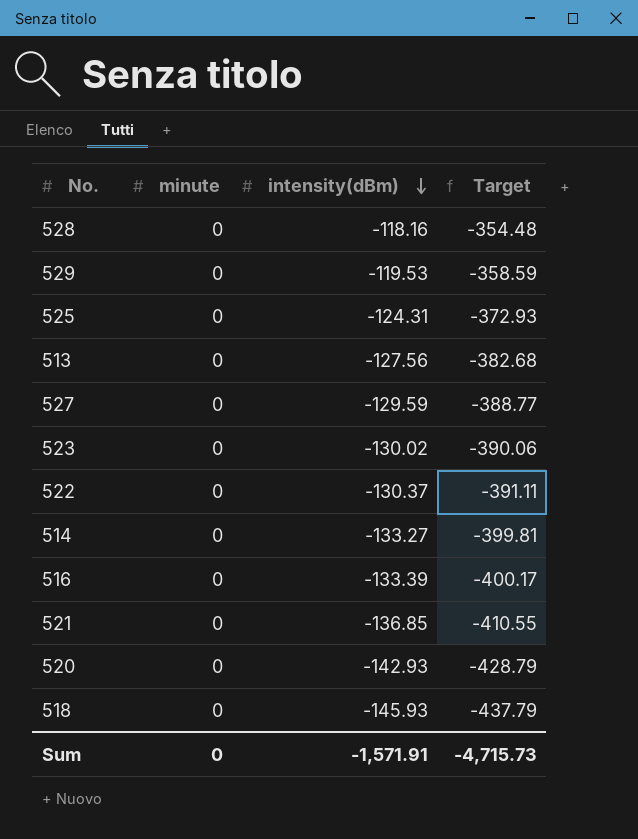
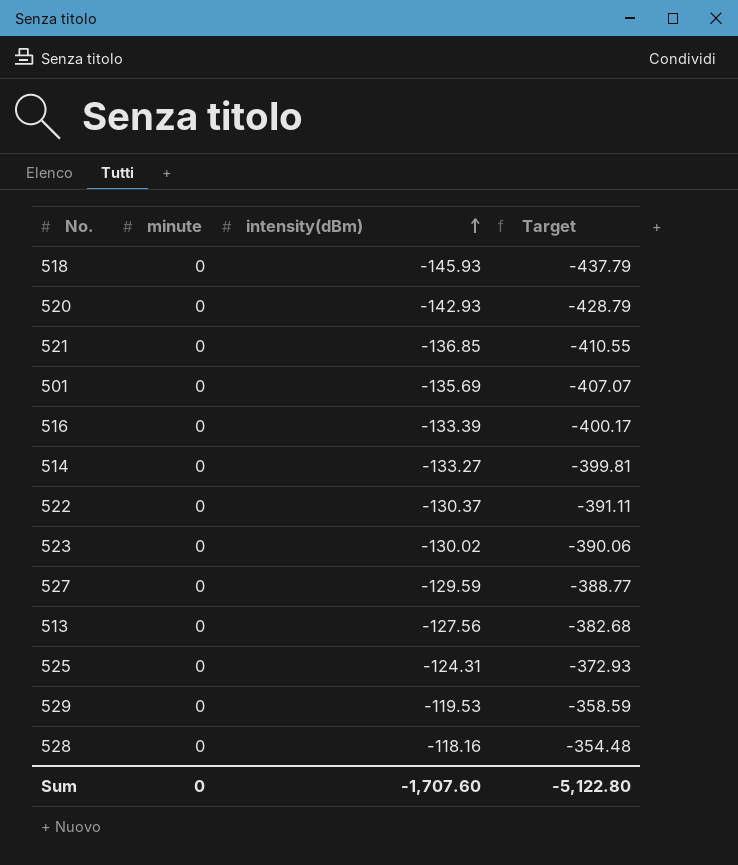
row order: intensity(dBm) descending -> intensity(dBm) ascending
row 501: none -> 0 | -135.69 | -407.07
Sum | intensity(dBm): -1,571.91 -> -1,707.60
Sum | Target: -4,715.73 -> -5,122.80

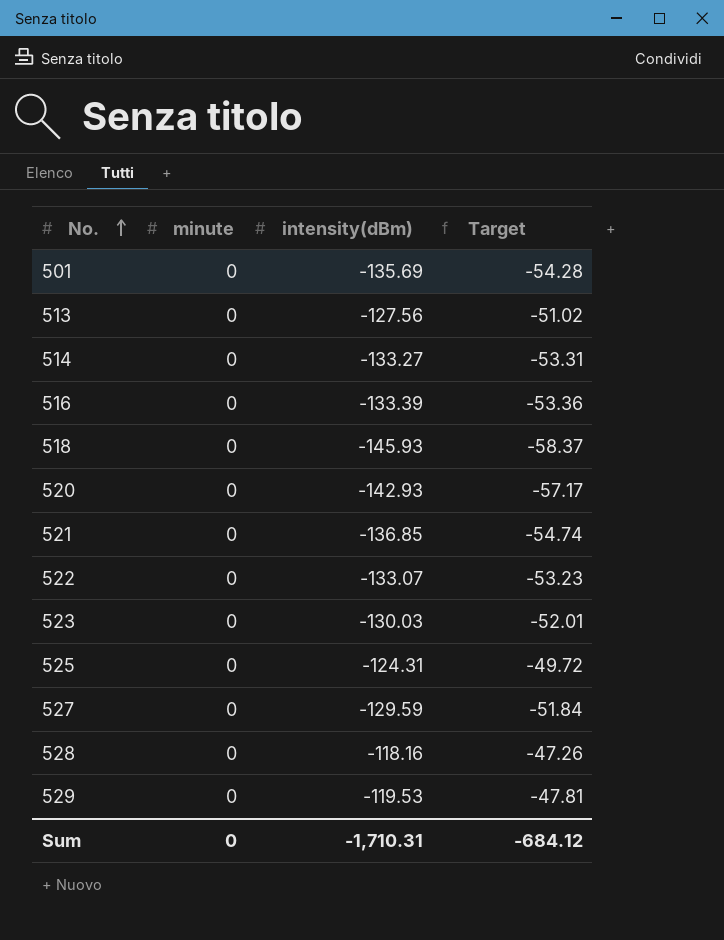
row order: intensity(dBm) ascending -> No. ascending
column Target | formula: [intensity(dBm)] * 3 -> [intensity(dBm)] * 0.4
522 | intensity(dBm): -130.37 -> -133.07
523 | intensity(dBm): -130.02 -> -130.03
Sum | intensity(dBm): -1,707.60 -> -1,710.31
Sum | Target: -5,122.80 -> -684.12

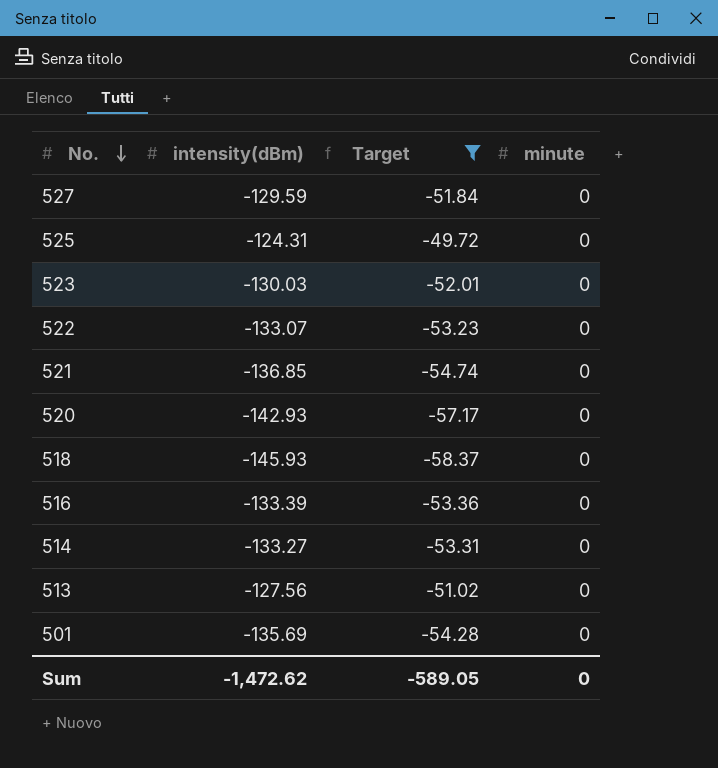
filter: none -> Target <= -49.72
row order: No. ascending -> No. descending
column minute | position: 2 -> 4
Sum | intensity(dBm): -1,710.31 -> -1,472.62
Sum | Target: -684.12 -> -589.05

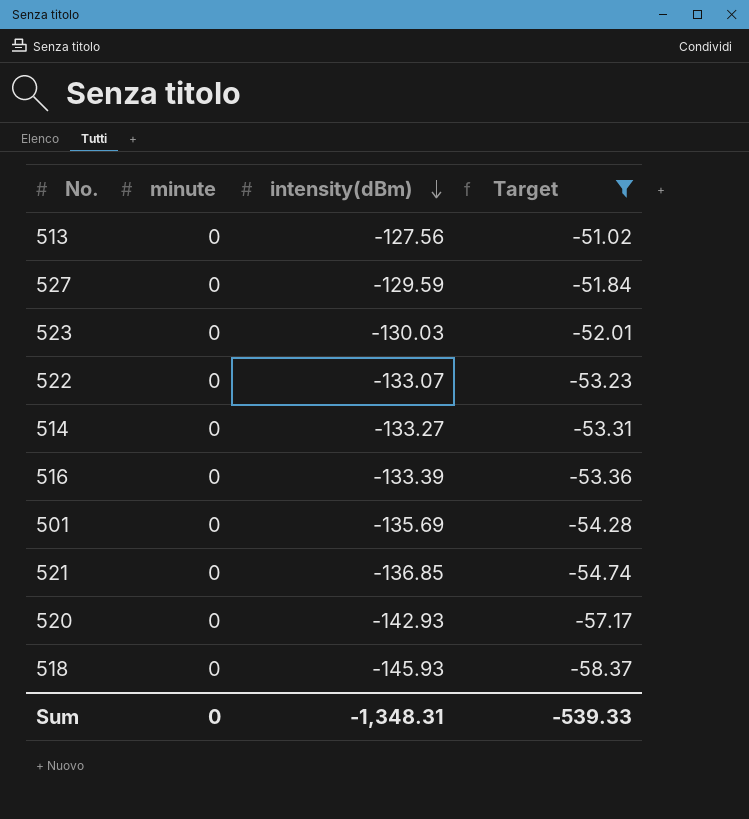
row order: No. descending -> intensity(dBm) descending
column minute | position: 4 -> 2
row 525: -124.31 | -49.72 | 0 -> none
Sum | intensity(dBm): -1,472.62 -> -1,348.31
Sum | Target: -589.05 -> -539.33

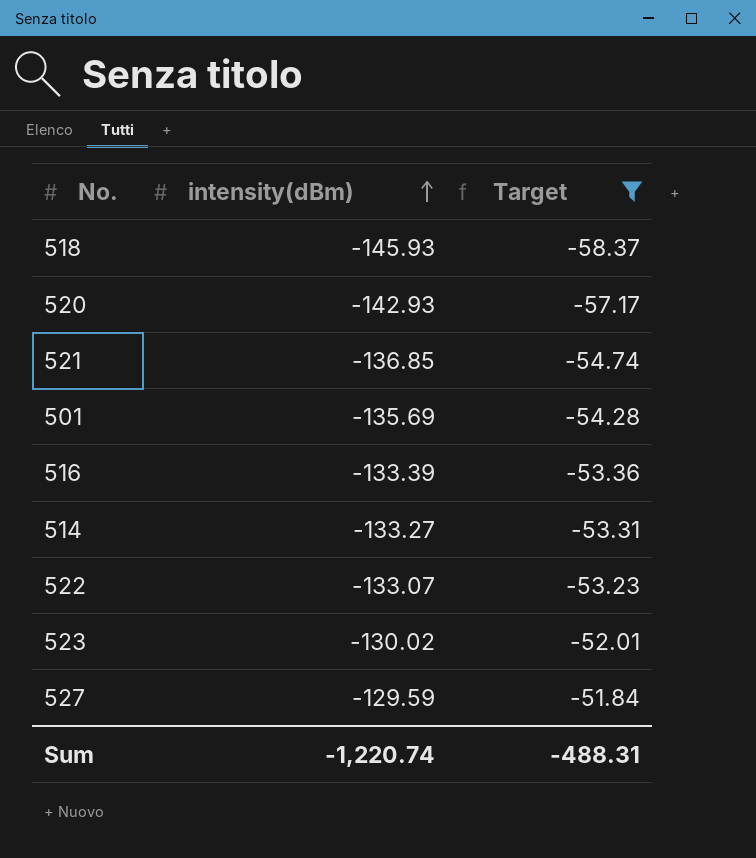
row order: intensity(dBm) descending -> intensity(dBm) ascending
column minute | position: 2 -> none
row 513: 0 | -127.56 | -51.02 -> none
523 | intensity(dBm): -130.03 -> -130.02
Sum | intensity(dBm): -1,348.31 -> -1,220.74
Sum | Target: -539.33 -> -488.31

